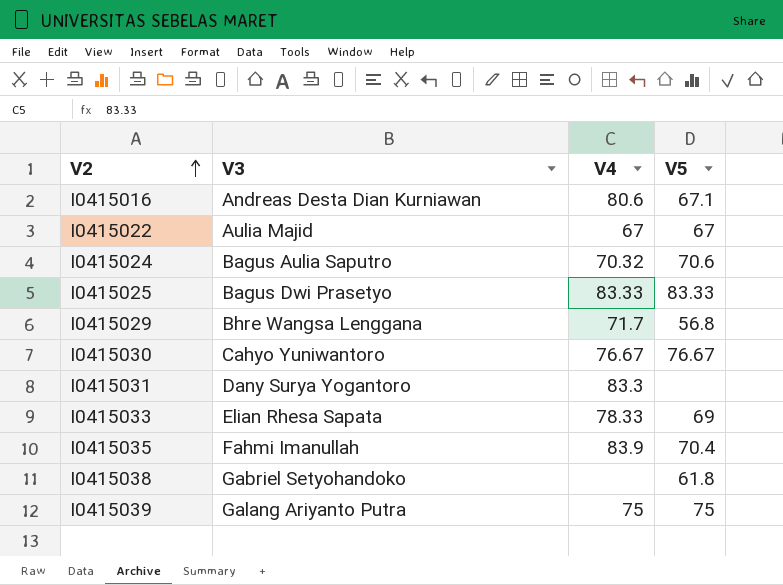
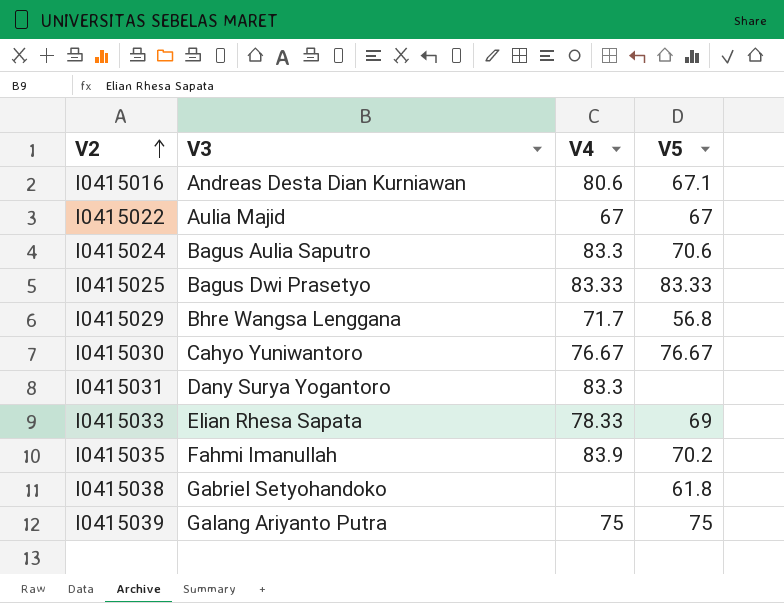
I0415024 | V4: 70.32 -> 83.3
I0415035 | V5: 70.4 -> 70.2

